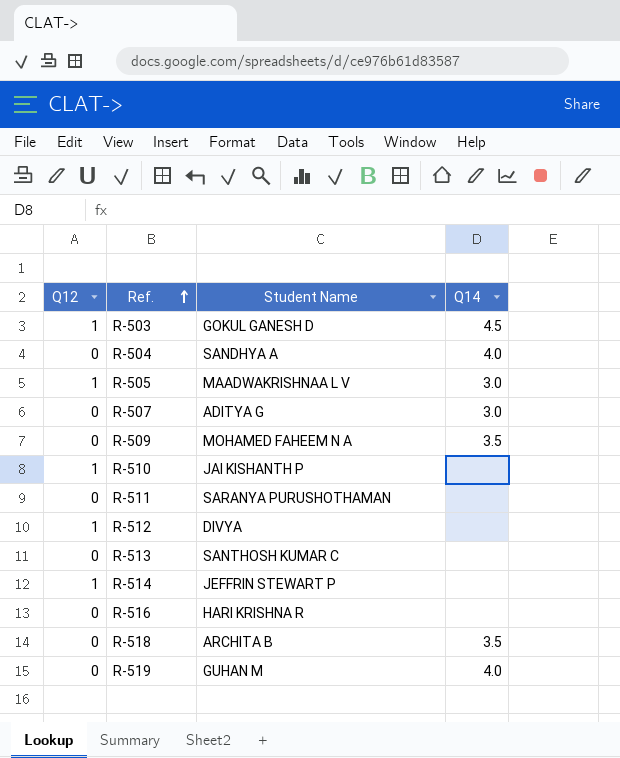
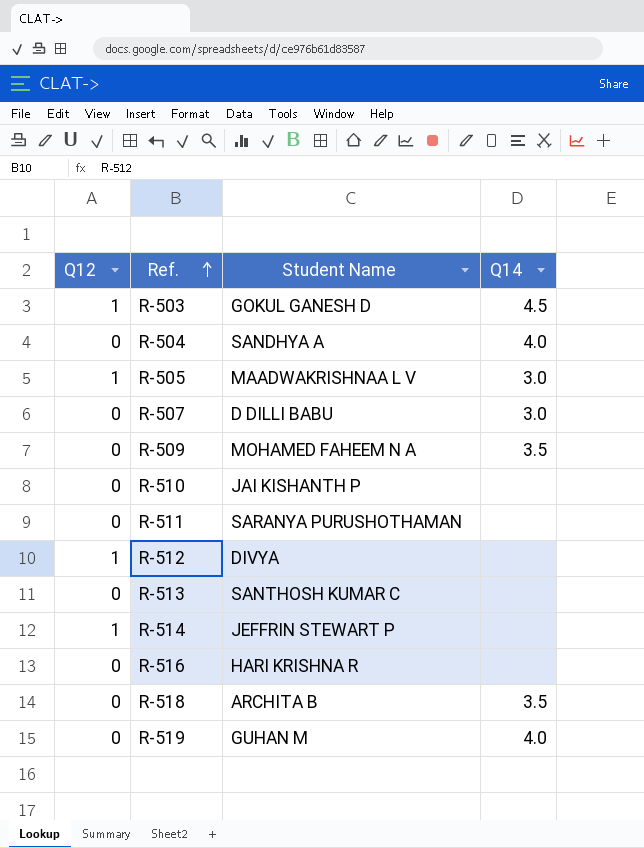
R-507 | Student Name: ADITYA G -> D DILLI BABU
R-510 | Q12: 1 -> 0

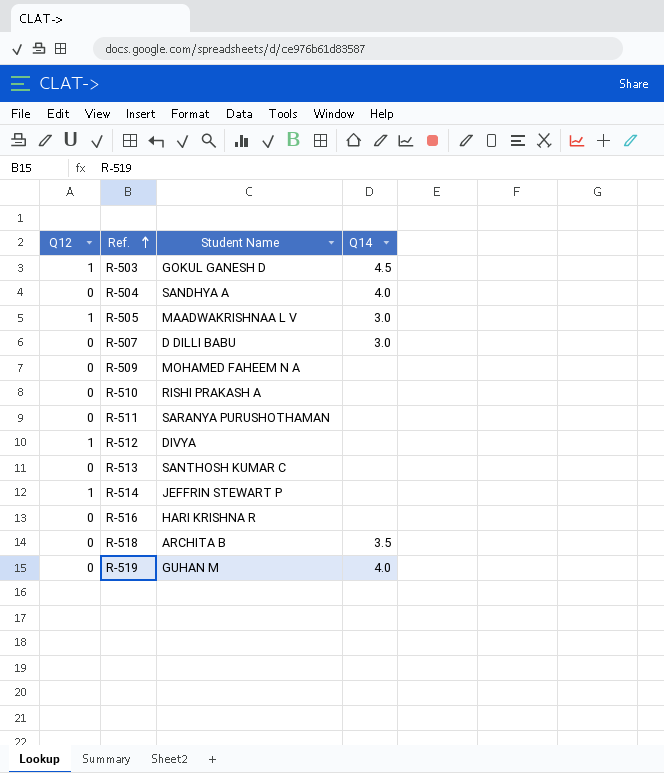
R-509 | Q14: 3.5 -> none
R-510 | Student Name: JAI KISHANTH P -> RISHI PRAKASH A

